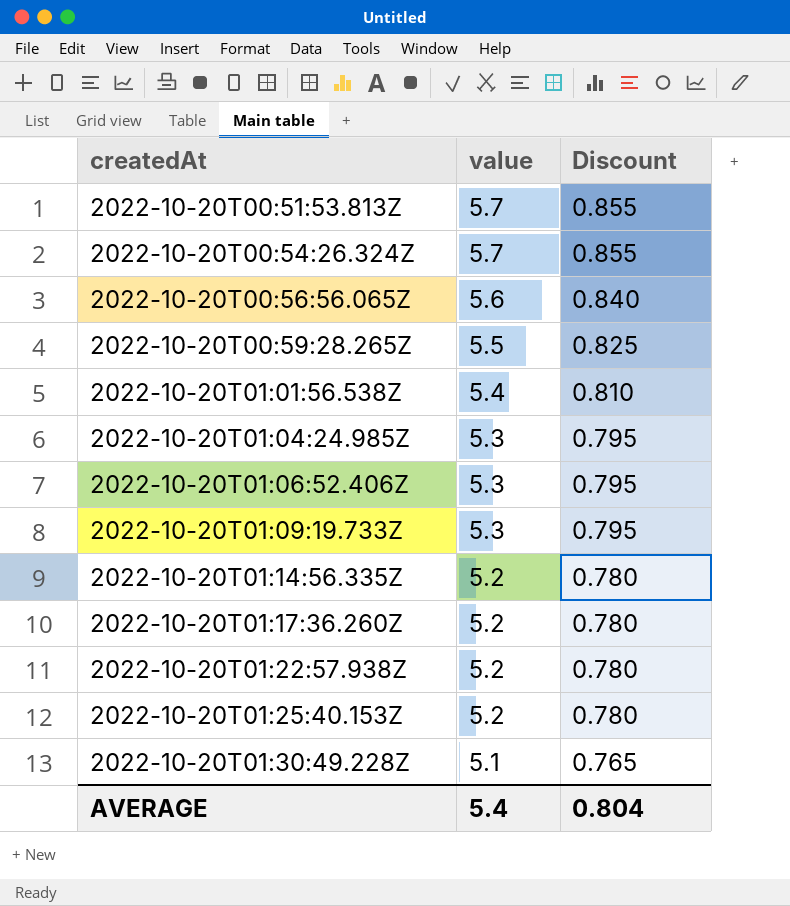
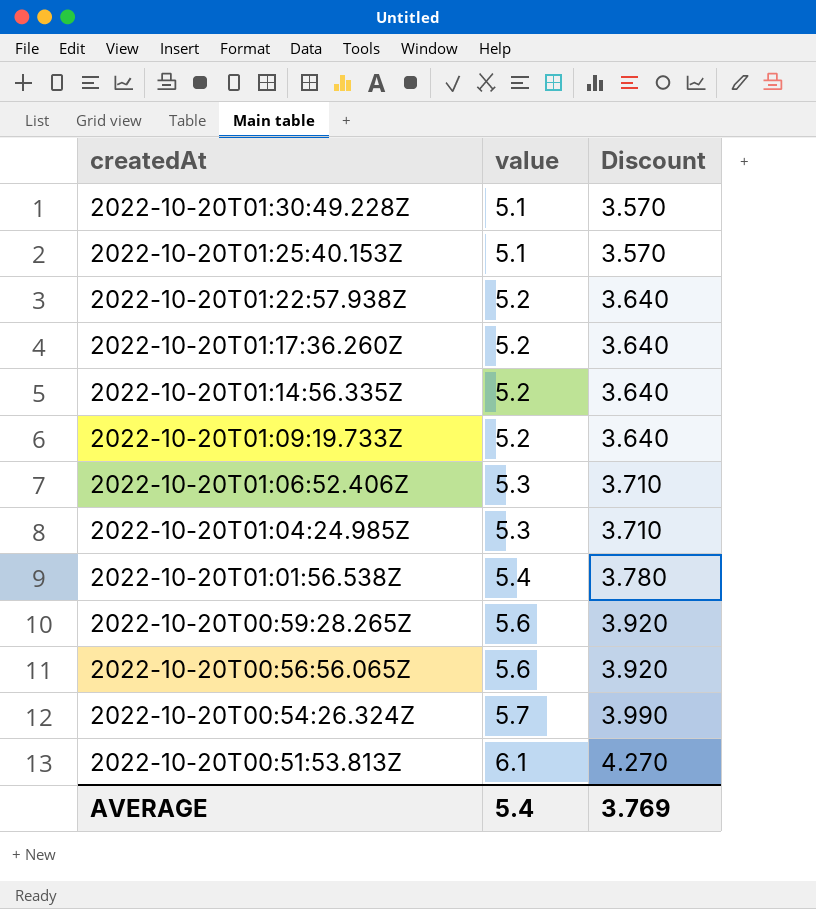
row order: createdAt ascending -> createdAt descending
column Discount | formula: [value] * 0.15 -> [value] * 0.7
2022-10-20T01:25:40.153Z | value: 5.2 -> 5.1
2022-10-20T01:09:19.733Z | value: 5.3 -> 5.2
2022-10-20T00:59:28.265Z | value: 5.5 -> 5.6
2022-10-20T00:51:53.813Z | value: 5.7 -> 6.1
AVERAGE | Discount: 0.804 -> 3.769

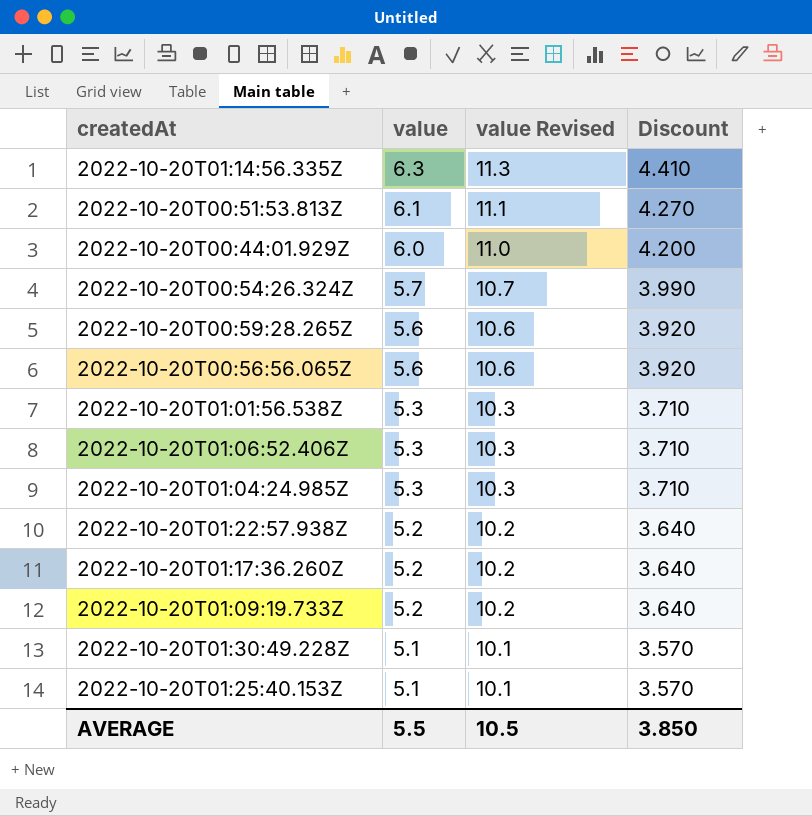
row order: createdAt descending -> value descending
column value Revised | formula: none -> [value] + 5
2022-10-20T01:14:56.335Z | value: 5.2 -> 6.3
2022-10-20T01:14:56.335Z | Discount: 3.640 -> 4.410
row 2022-10-20T00:44:01.929Z: none -> 6.0 | 11.0 | 4.200
2022-10-20T01:01:56.538Z | value: 5.4 -> 5.3
2022-10-20T01:01:56.538Z | Discount: 3.780 -> 3.710
AVERAGE | value: 5.4 -> 5.5
AVERAGE | Discount: 3.769 -> 3.850

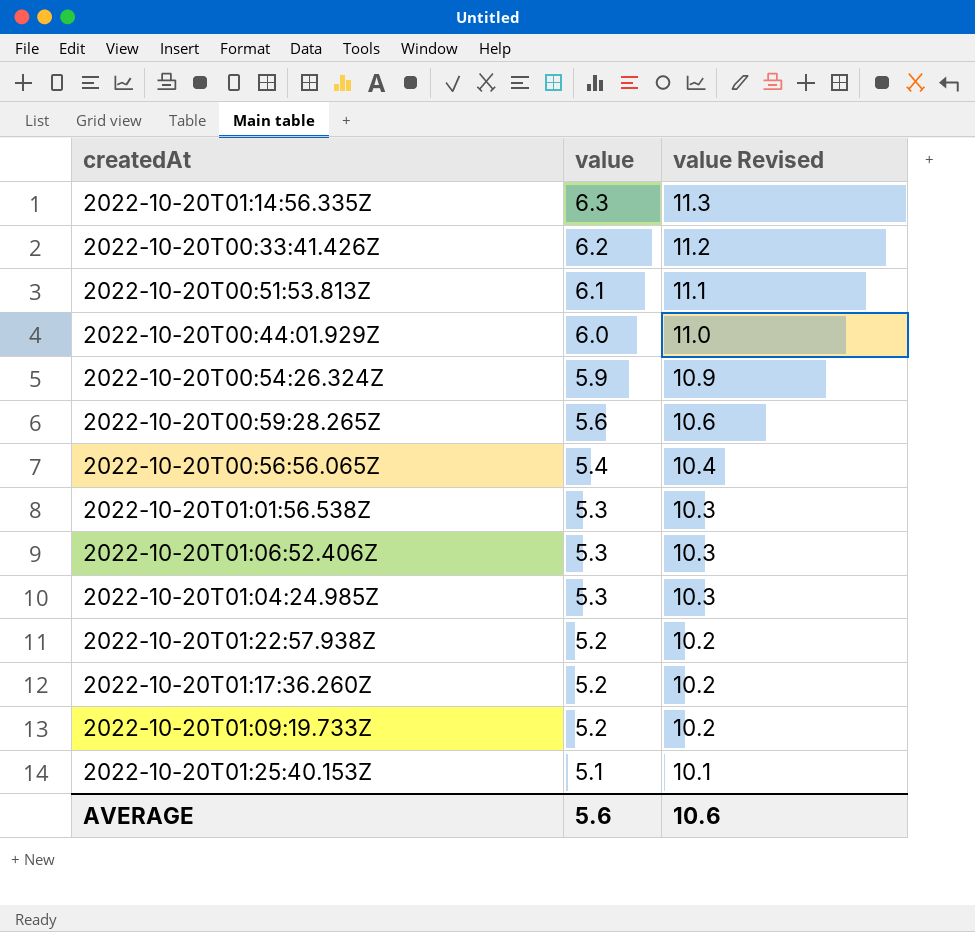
column Discount | formula: [value] * 0.7 -> none
row 2022-10-20T01:30:49.228Z: 5.1 | 10.1 | 3.570 -> none
row 2022-10-20T00:33:41.426Z: none -> 6.2 | 11.2
2022-10-20T00:54:26.324Z | value: 5.7 -> 5.9
2022-10-20T00:54:26.324Z | value Revised: 10.7 -> 10.9
2022-10-20T00:56:56.065Z | value: 5.6 -> 5.4
2022-10-20T00:56:56.065Z | value Revised: 10.6 -> 10.4
AVERAGE | value: 5.5 -> 5.6
AVERAGE | value Revised: 10.5 -> 10.6

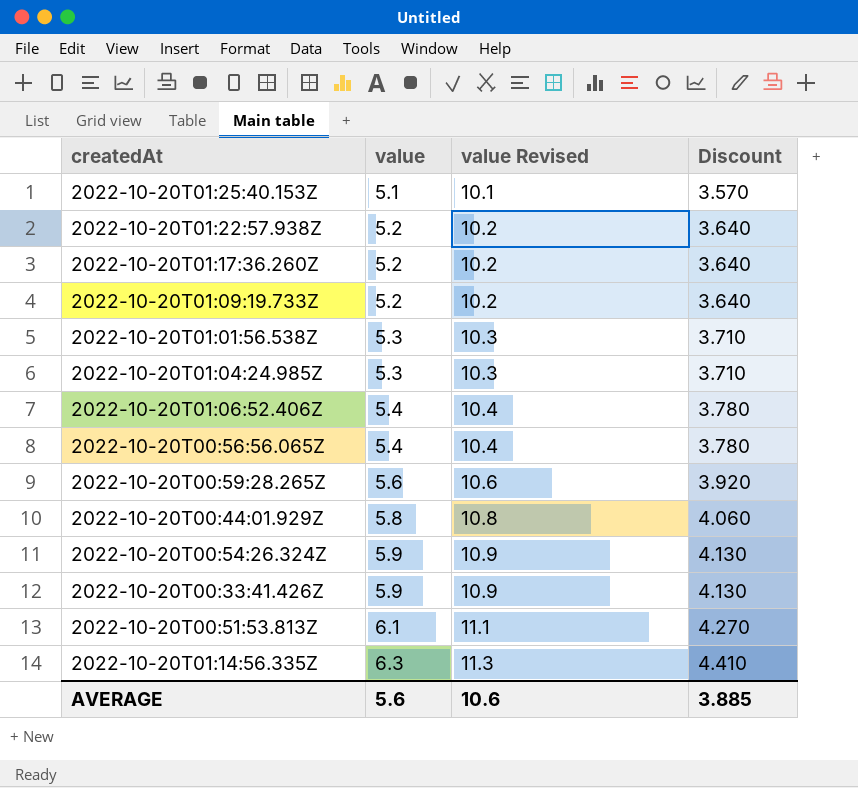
row order: value descending -> value ascending
column Discount | formula: none -> [value] * 0.7
2022-10-20T01:06:52.406Z | value: 5.3 -> 5.4
2022-10-20T01:06:52.406Z | value Revised: 10.3 -> 10.4
2022-10-20T00:44:01.929Z | value: 6.0 -> 5.8
2022-10-20T00:44:01.929Z | value Revised: 11.0 -> 10.8
2022-10-20T00:33:41.426Z | value: 6.2 -> 5.9
2022-10-20T00:33:41.426Z | value Revised: 11.2 -> 10.9

